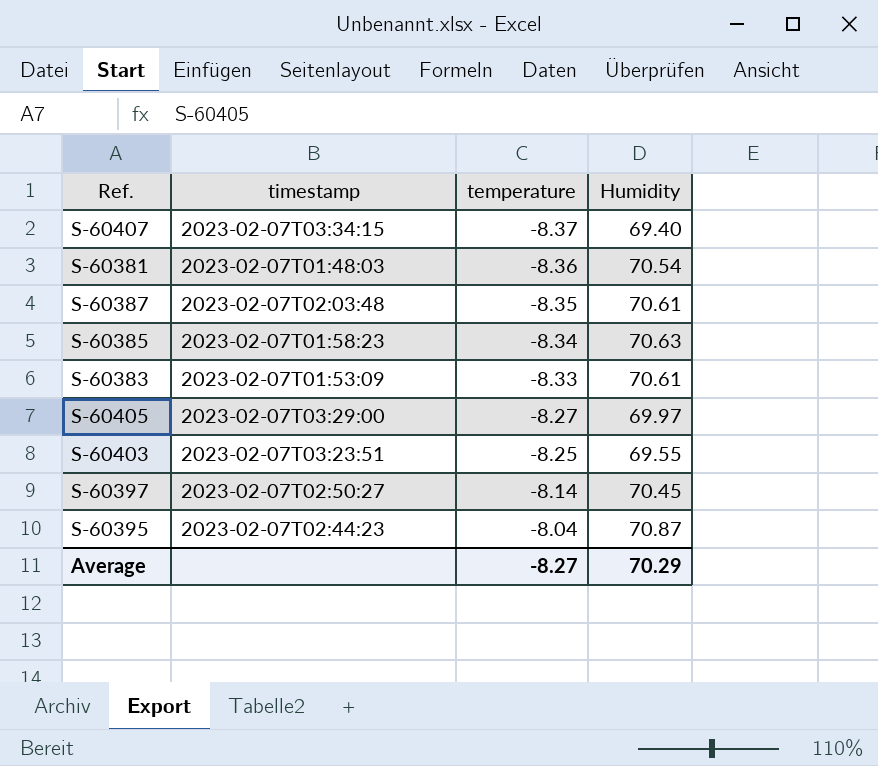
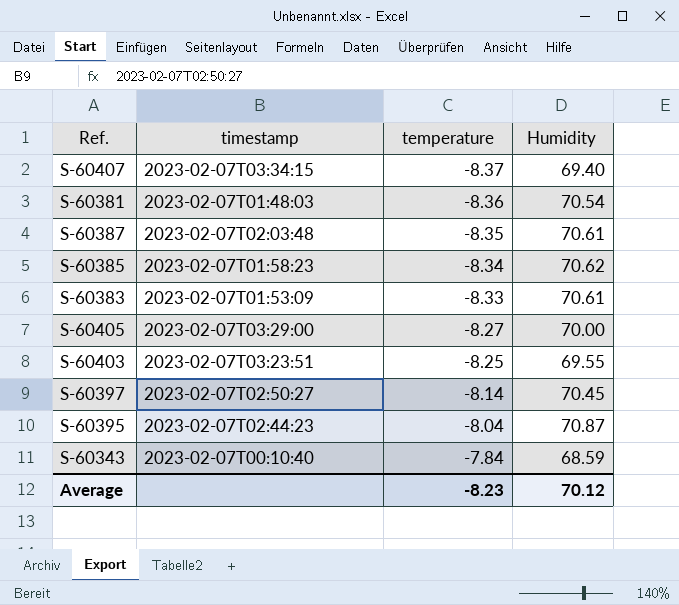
S-60385 | Humidity: 70.63 -> 70.62
S-60405 | Humidity: 69.97 -> 70.00
row S-60343: none -> 2023-02-07T00:10:40 | -7.84 | 68.59
Average | temperature: -8.27 -> -8.23
Average | Humidity: 70.29 -> 70.12

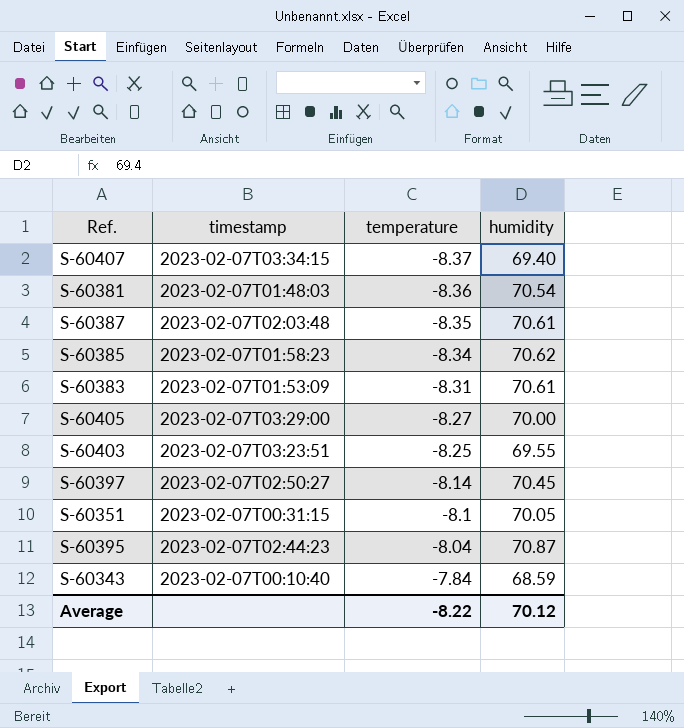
column name: Humidity -> humidity
S-60383 | temperature: -8.33 -> -8.31
row S-60351: none -> 2023-02-07T00:31:15 | -8.1 | 70.05
Average | temperature: -8.23 -> -8.22

